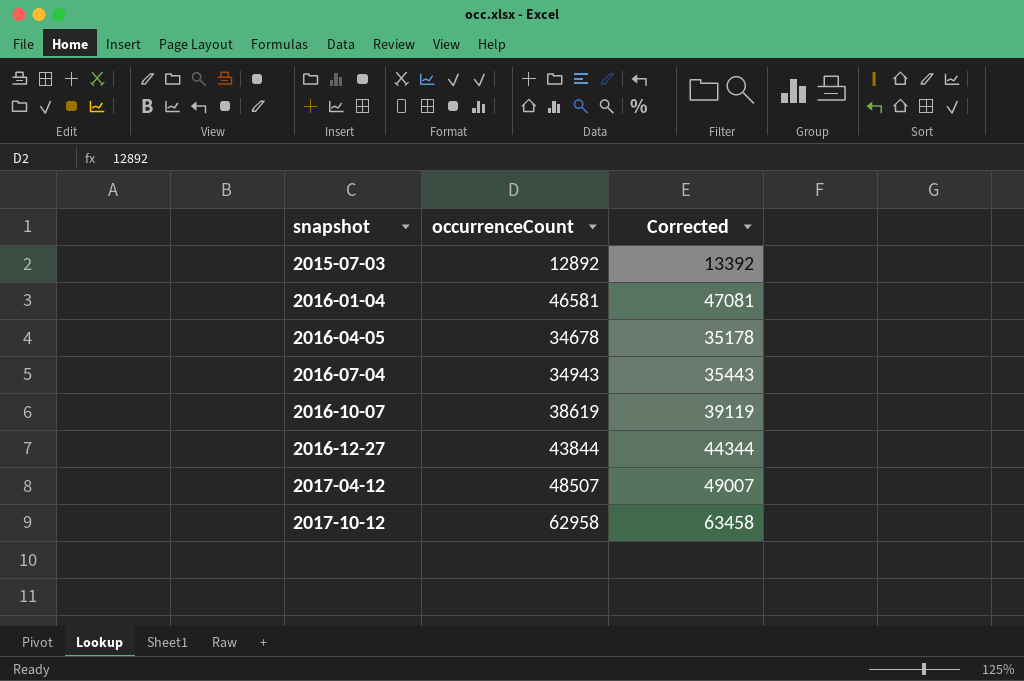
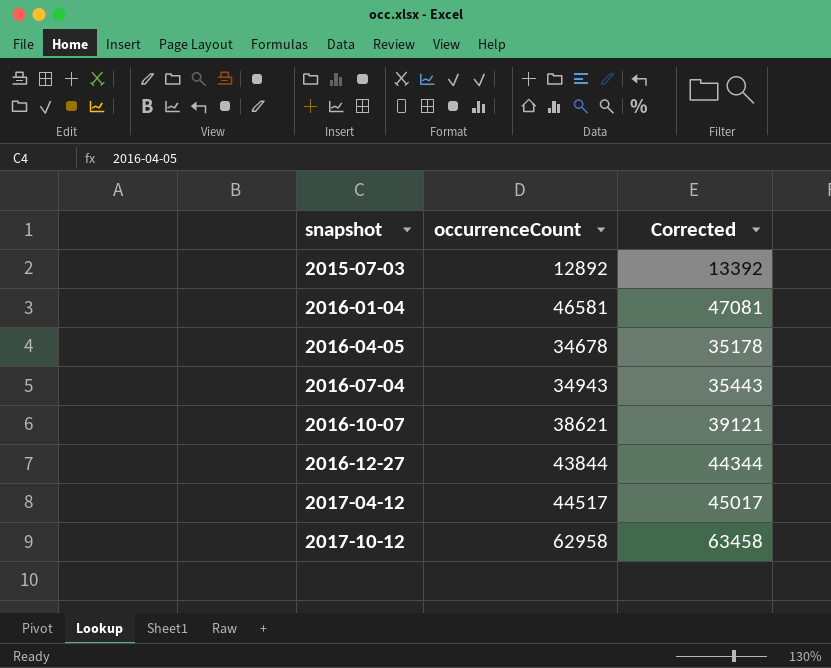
2016-10-07 | occurrenceCount: 38619 -> 38621
2016-10-07 | Corrected: 39119 -> 39121
2017-04-12 | occurrenceCount: 48507 -> 44517
2017-04-12 | Corrected: 49007 -> 45017

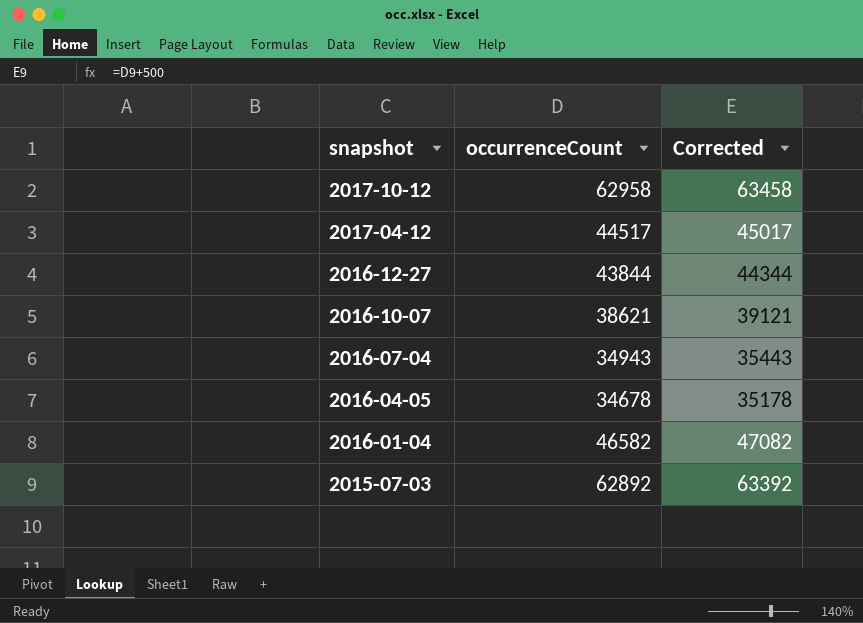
row order: snapshot ascending -> snapshot descending
2016-01-04 | occurrenceCount: 46581 -> 46582
2016-01-04 | Corrected: 47081 -> 47082
2015-07-03 | occurrenceCount: 12892 -> 62892
2015-07-03 | Corrected: 13392 -> 63392

